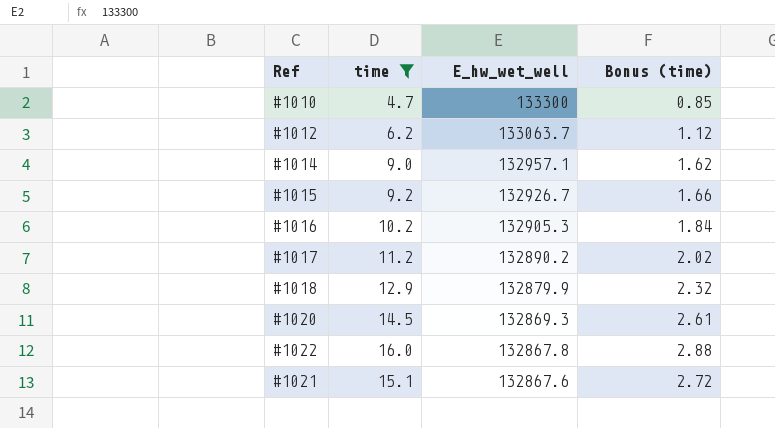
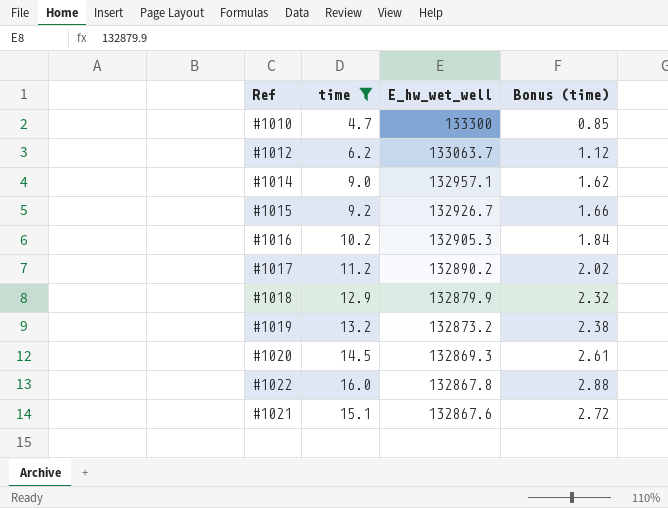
row #1019: none -> 13.2 | 132873.2 | 2.38

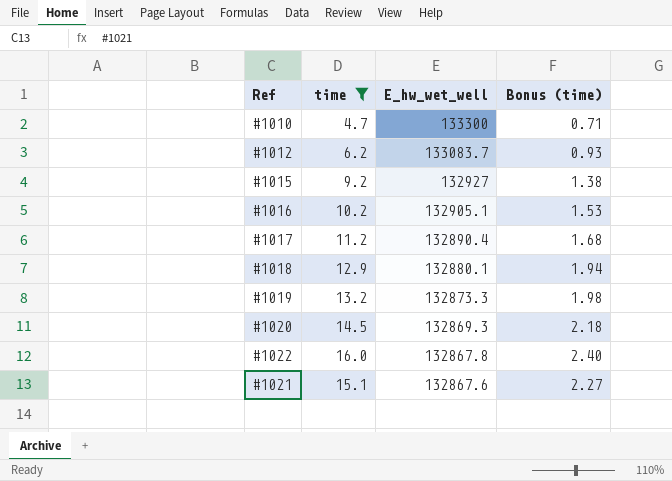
column Bonus (time) | formula: [time] * 0.18 -> [time] * 0.15
row #1014: 9.0 | 132957.1 | 1.62 -> none
#1012 | E_hw_wet_well: 133063.7 -> 133083.7
#1015 | E_hw_wet_well: 132926.7 -> 132927
#1016 | E_hw_wet_well: 132905.3 -> 132905.1
#1017 | E_hw_wet_well: 132890.2 -> 132890.4
#1018 | E_hw_wet_well: 132879.9 -> 132880.1
#1019 | E_hw_wet_well: 132873.2 -> 132873.3

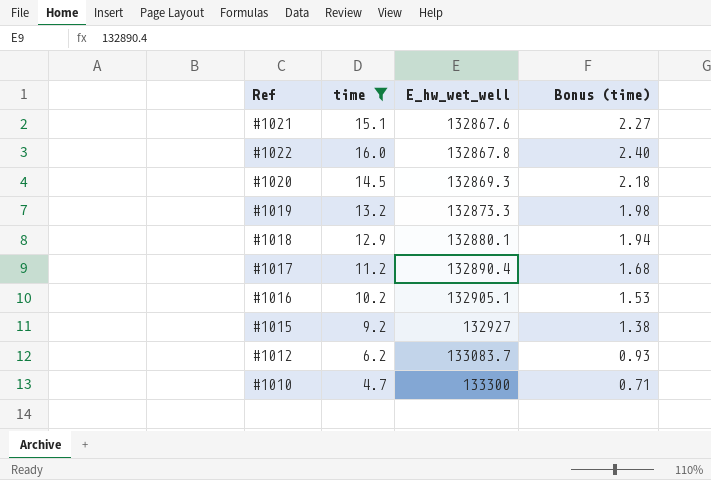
row order: E_hw_wet_well descending -> E_hw_wet_well ascending

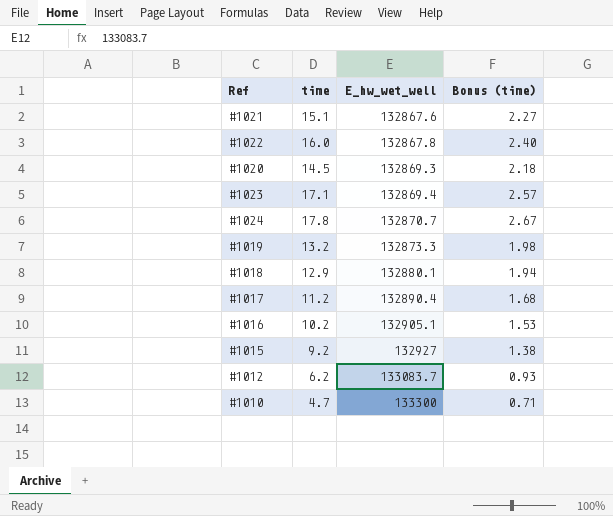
filter: time <= 16.0 -> none

